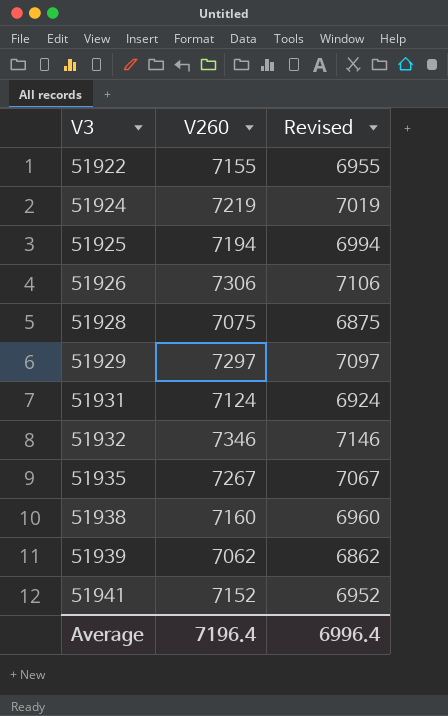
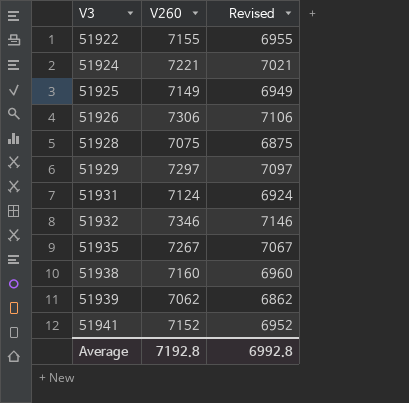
51924 | V260: 7219 -> 7221
51924 | Revised: 7019 -> 7021
51925 | V260: 7194 -> 7149
51925 | Revised: 6994 -> 6949
Average | V260: 7196.4 -> 7192.8
Average | Revised: 6996.4 -> 6992.8

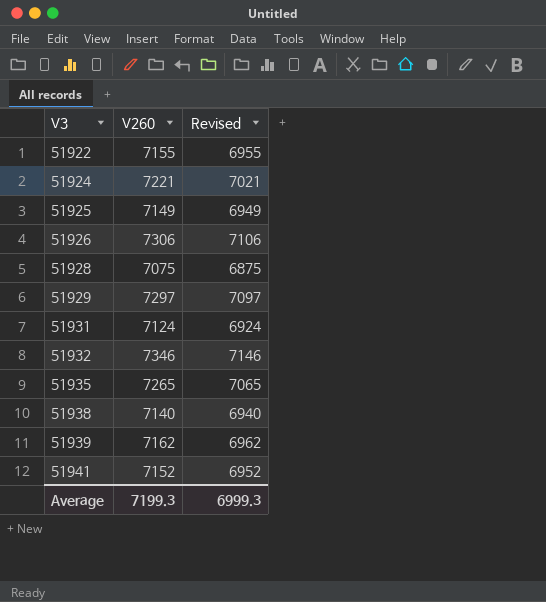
51935 | V260: 7267 -> 7265
51935 | Revised: 7067 -> 7065
51938 | V260: 7160 -> 7140
51938 | Revised: 6960 -> 6940
51939 | V260: 7062 -> 7162
51939 | Revised: 6862 -> 6962
Average | V260: 7192.8 -> 7199.3
Average | Revised: 6992.8 -> 6999.3

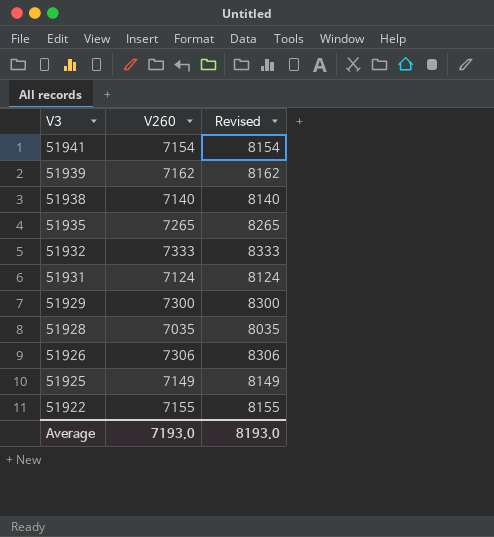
row order: V3 ascending -> V3 descending
column Revised | formula: [V260] - 200 -> [V260] + 1000
row 51924: 7221 | 7021 -> none
51941 | V260: 7152 -> 7154
51932 | V260: 7346 -> 7333
51929 | V260: 7297 -> 7300
51928 | V260: 7075 -> 7035
Average | V260: 7199.3 -> 7193.0
Average | Revised: 6999.3 -> 8193.0

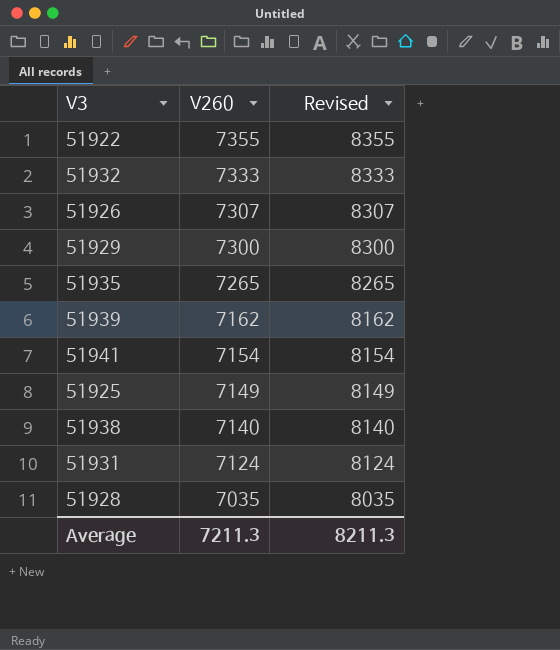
row order: V3 descending -> V260 descending
51922 | V260: 7155 -> 7355
51922 | Revised: 8155 -> 8355
51926 | V260: 7306 -> 7307
51926 | Revised: 8306 -> 8307
Average | V260: 7193.0 -> 7211.3
Average | Revised: 8193.0 -> 8211.3

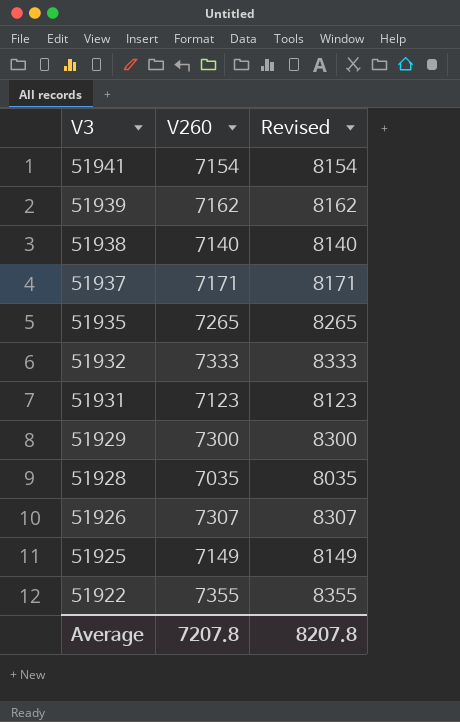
row order: V260 descending -> V3 descending
row 51937: none -> 7171 | 8171
51931 | V260: 7124 -> 7123
51931 | Revised: 8124 -> 8123
Average | V260: 7211.3 -> 7207.8
Average | Revised: 8211.3 -> 8207.8

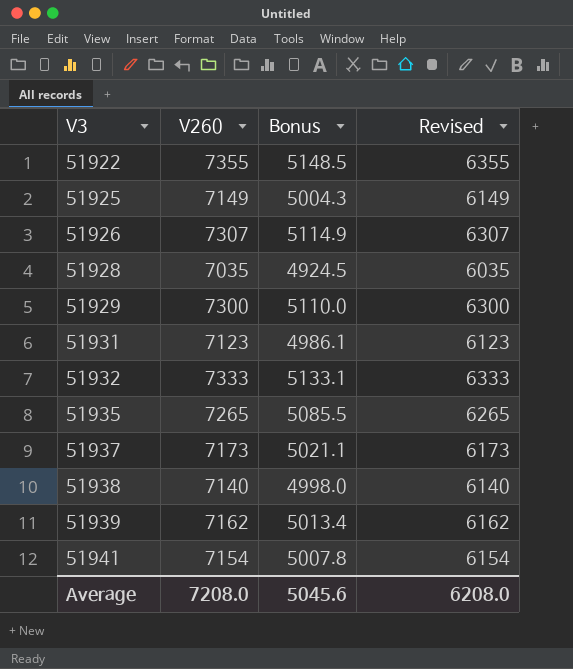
row order: V3 descending -> V3 ascending
column Bonus | formula: none -> [V260] * 0.7
column Revised | formula: [V260] + 1000 -> [V260] - 1000
51937 | V260: 7171 -> 7173
Average | V260: 7207.8 -> 7208.0
Average | Revised: 8207.8 -> 6208.0

